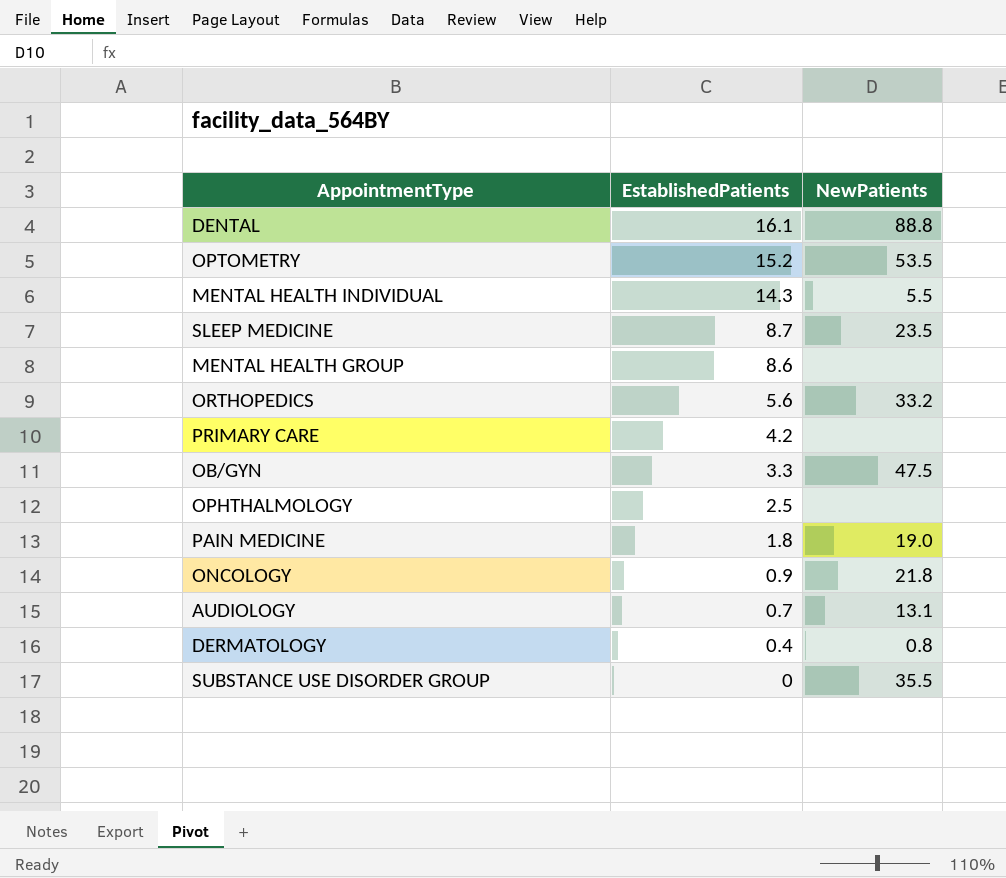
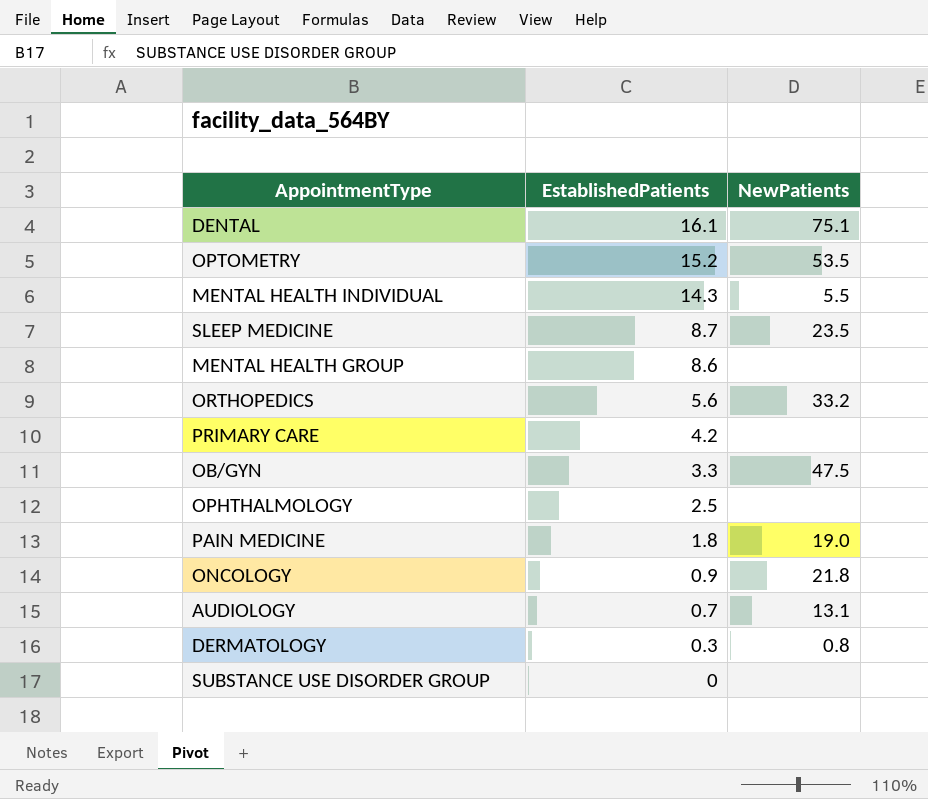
DENTAL | NewPatients: 88.8 -> 75.1
DERMATOLOGY | EstablishedPatients: 0.4 -> 0.3
SUBSTANCE USE DISORDER GROUP | NewPatients: 35.5 -> none

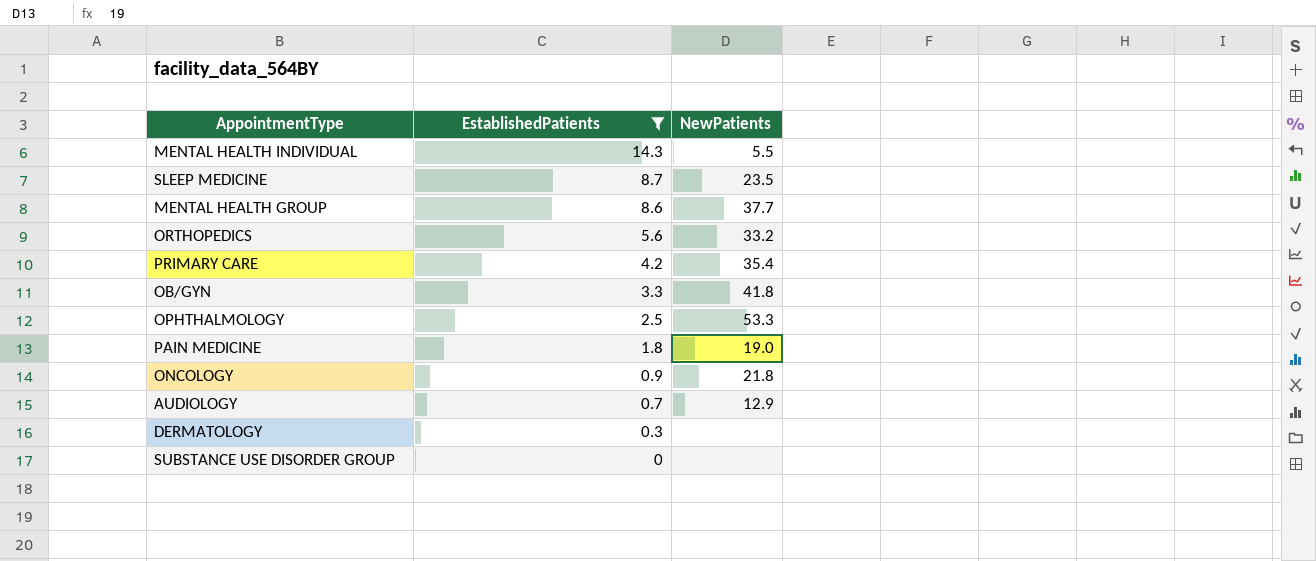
filter: none -> EstablishedPatients <= 14.3
MENTAL HEALTH GROUP | NewPatients: none -> 37.7
PRIMARY CARE | NewPatients: none -> 35.4
OB/GYN | NewPatients: 47.5 -> 41.8
OPHTHALMOLOGY | NewPatients: none -> 53.3
AUDIOLOGY | NewPatients: 13.1 -> 12.9
DERMATOLOGY | NewPatients: 0.8 -> none

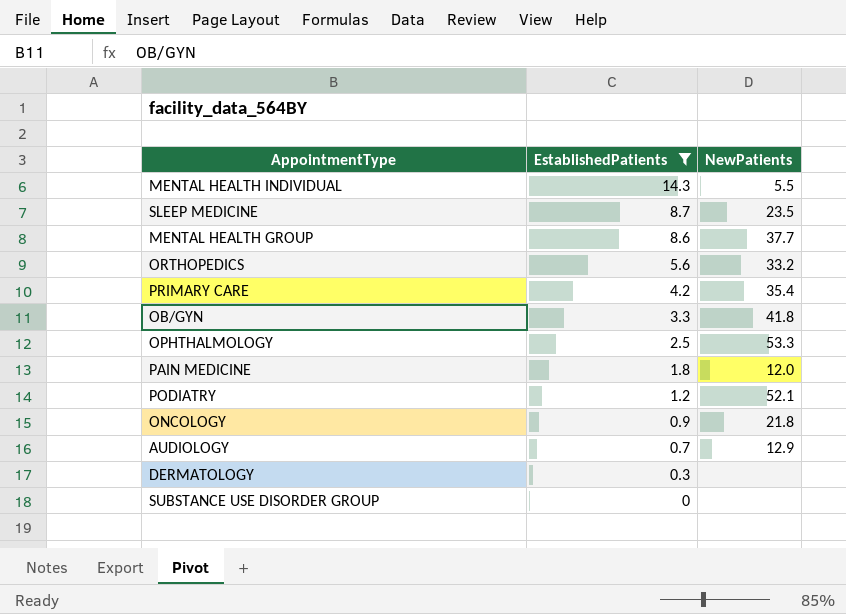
PAIN MEDICINE | NewPatients: 19.0 -> 12.0
row PODIATRY: none -> 1.2 | 52.1

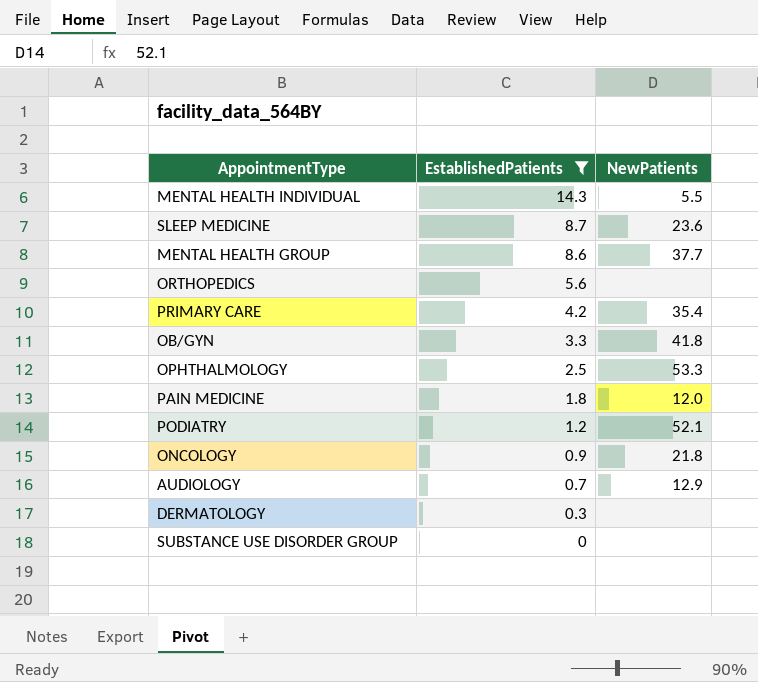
SLEEP MEDICINE | NewPatients: 23.5 -> 23.6
ORTHOPEDICS | NewPatients: 33.2 -> none

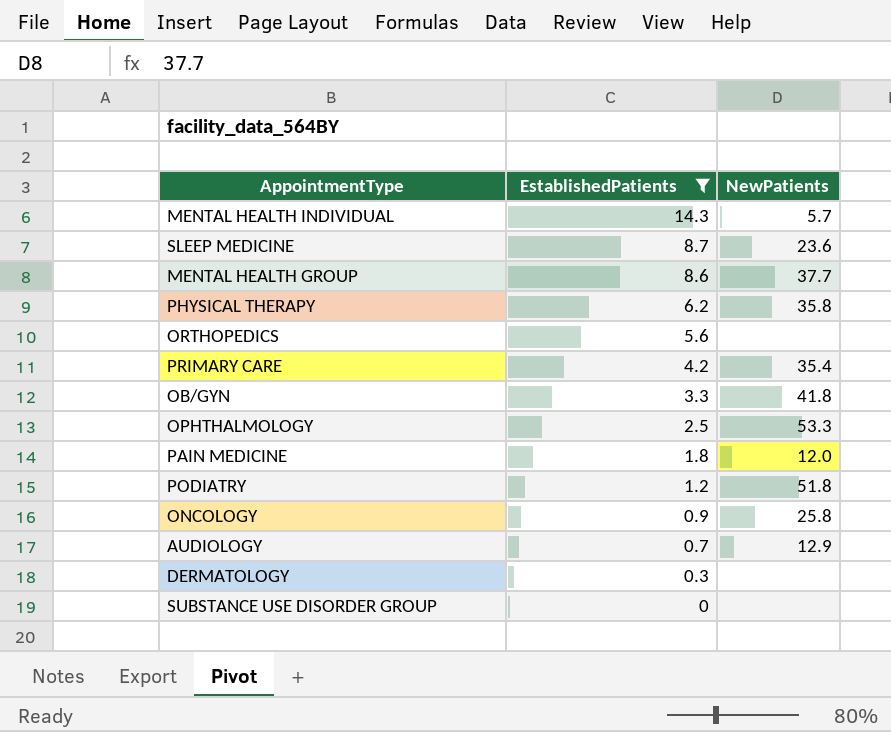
MENTAL HEALTH INDIVIDUAL | NewPatients: 5.5 -> 5.7
row PHYSICAL THERAPY: none -> 6.2 | 35.8
PODIATRY | NewPatients: 52.1 -> 51.8
ONCOLOGY | NewPatients: 21.8 -> 25.8

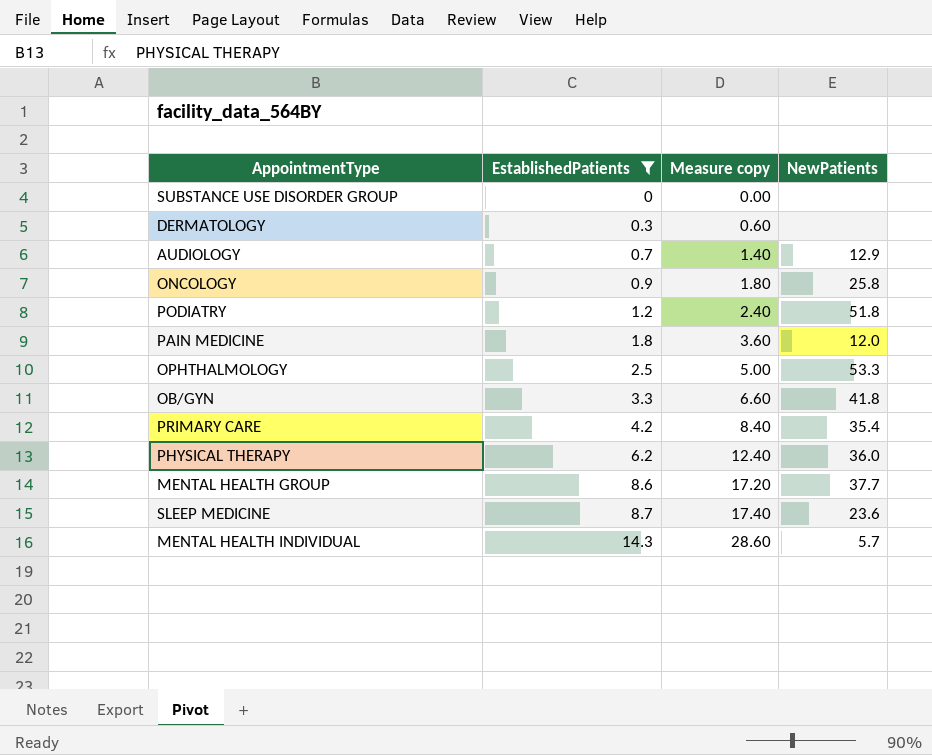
row order: EstablishedPatients descending -> EstablishedPatients ascending
column Measure copy | formula: none -> [EstablishedPatients] * 2
row ORTHOPEDICS: 5.6 | none -> none
PHYSICAL THERAPY | NewPatients: 35.8 -> 36.0

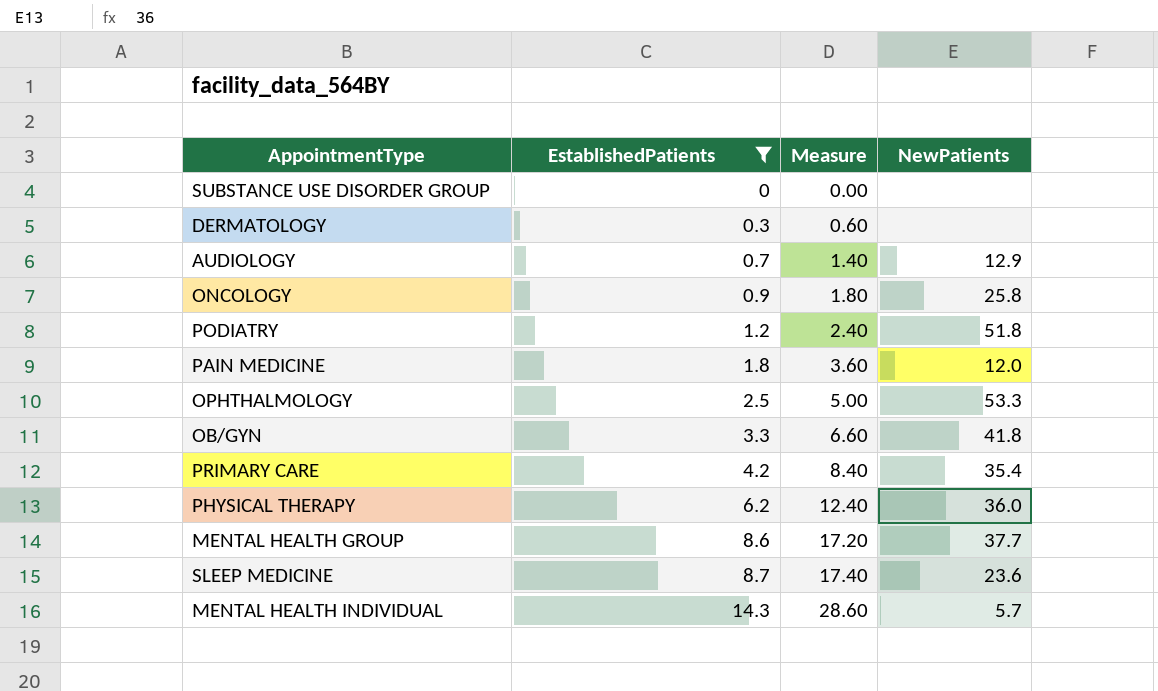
column name: Measure copy -> Measure

